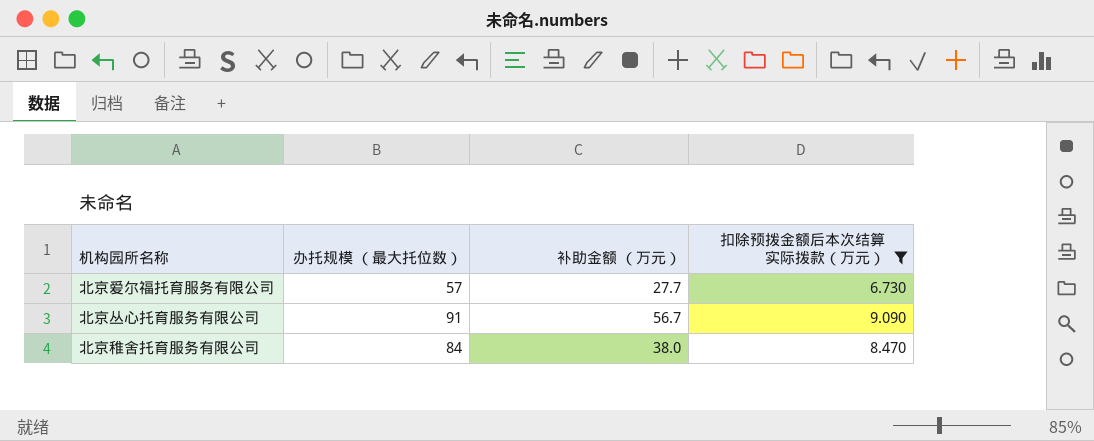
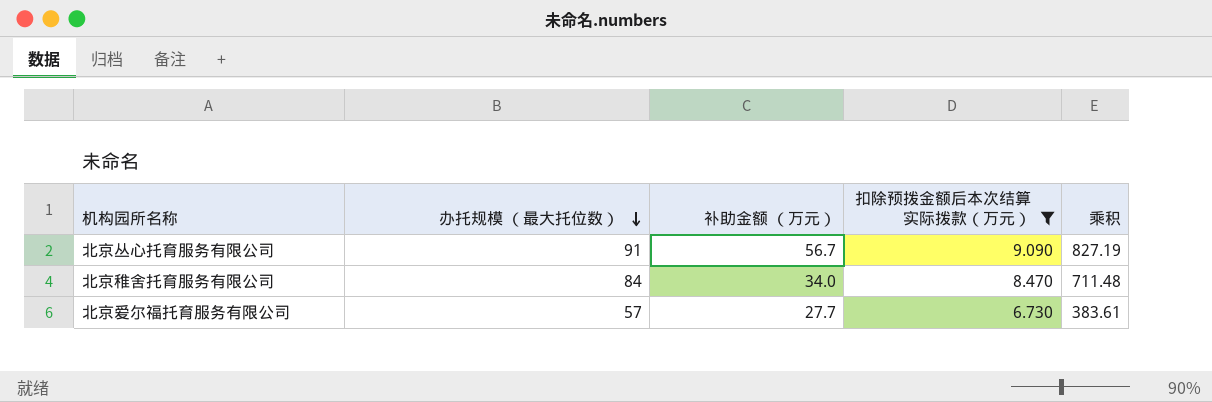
row order: none -> 办托规模 （最大托位数） descending
column 乘积 | formula: none -> [办托规模 （最大托位数）] * [扣除预拨金额后本次结算实际拨款（万元）]
北京稚舍托育服务有限公司 | 补助金额 （万元）: 38.0 -> 34.0

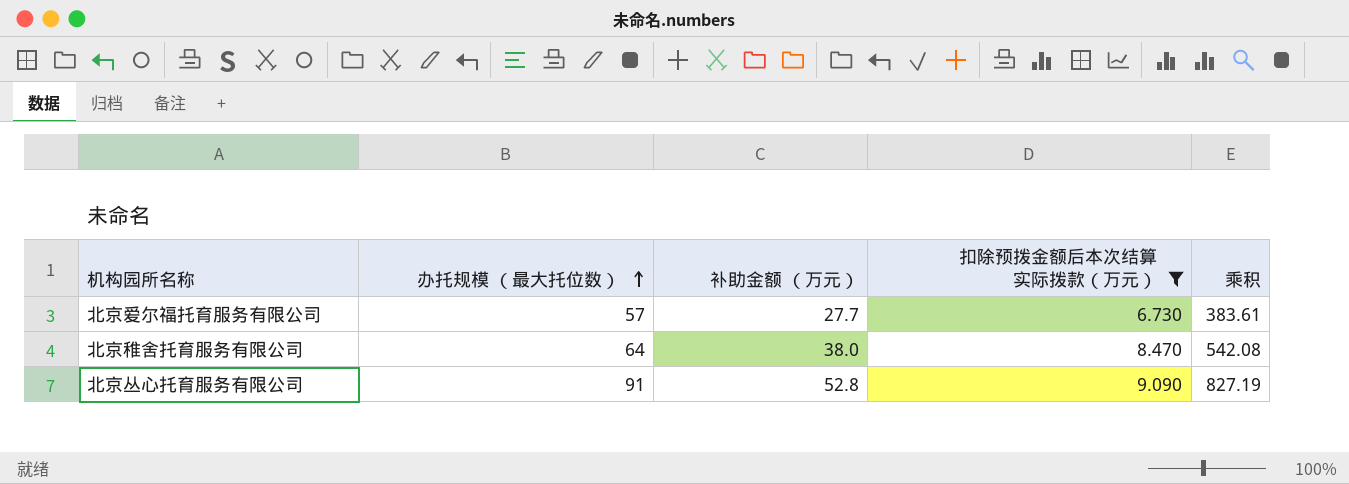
row order: 办托规模 （最大托位数） descending -> 办托规模 （最大托位数） ascending
北京稚舍托育服务有限公司 | 办托规模 （最大托位数）: 84 -> 64
北京稚舍托育服务有限公司 | 补助金额 （万元）: 34.0 -> 38.0
北京稚舍托育服务有限公司 | 乘积: 711.48 -> 542.08
北京丛心托育服务有限公司 | 补助金额 （万元）: 56.7 -> 52.8

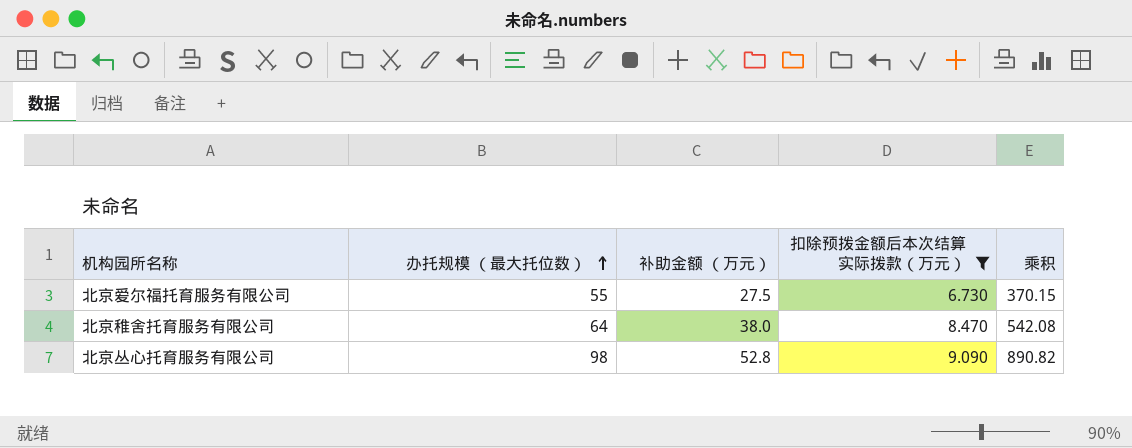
北京爱尔福托育服务有限公司 | 办托规模 （最大托位数）: 57 -> 55
北京爱尔福托育服务有限公司 | 补助金额 （万元）: 27.7 -> 27.5
北京爱尔福托育服务有限公司 | 乘积: 383.61 -> 370.15
北京丛心托育服务有限公司 | 办托规模 （最大托位数）: 91 -> 98
北京丛心托育服务有限公司 | 乘积: 827.19 -> 890.82

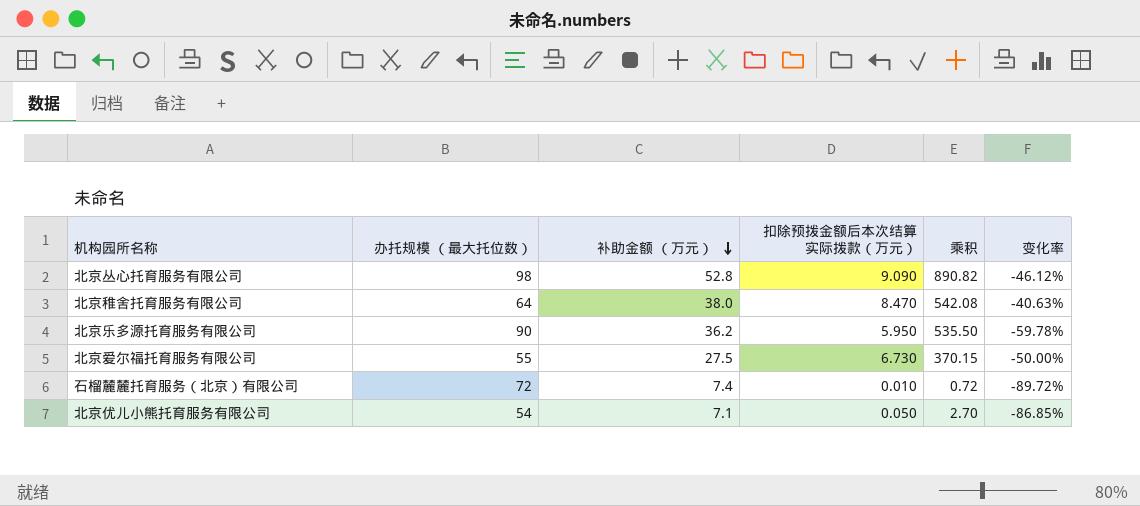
filter: 扣除预拨金额后本次结算实际拨款（万元） >= 6.730 -> none
row order: 办托规模 （最大托位数） ascending -> 补助金额 （万元） descending
column 变化率 | formula: none -> ([补助金额 （万元）] - [办托规模 （最大托位数）]) / [办托规模 （最大托位数）]

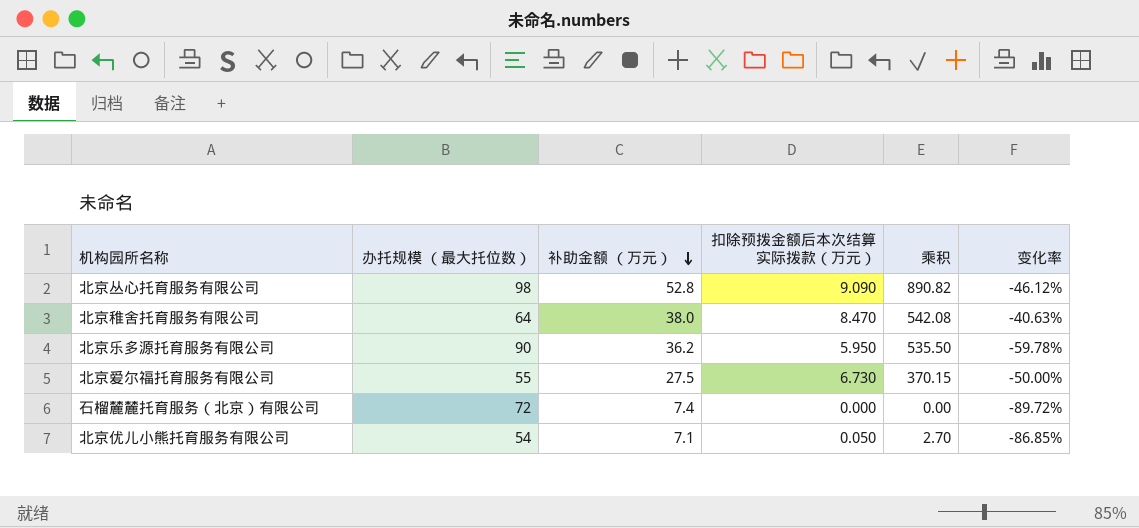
石榴麓麓托育服务（北京）有限公司 | 扣除预拨金额后本次结算实际拨款（万元）: 0.010 -> 0.000
石榴麓麓托育服务（北京）有限公司 | 乘积: 0.72 -> 0.00

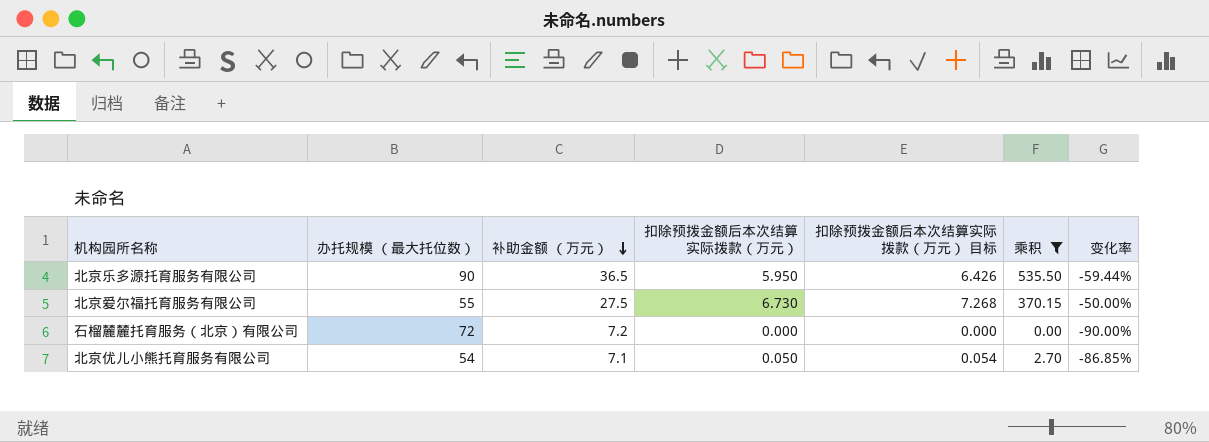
filter: none -> 乘积 <= 535.50
column 扣除预拨金额后本次结算实际拨款（万元） 目标 | formula: none -> [扣除预拨金额后本次结算实际拨款（万元）] * 1.08
北京乐多源托育服务有限公司 | 补助金额 （万元）: 36.2 -> 36.5
北京乐多源托育服务有限公司 | 变化率: -59.78% -> -59.44%
石榴麓麓托育服务（北京）有限公司 | 补助金额 （万元）: 7.4 -> 7.2
石榴麓麓托育服务（北京）有限公司 | 变化率: -89.72% -> -90.00%

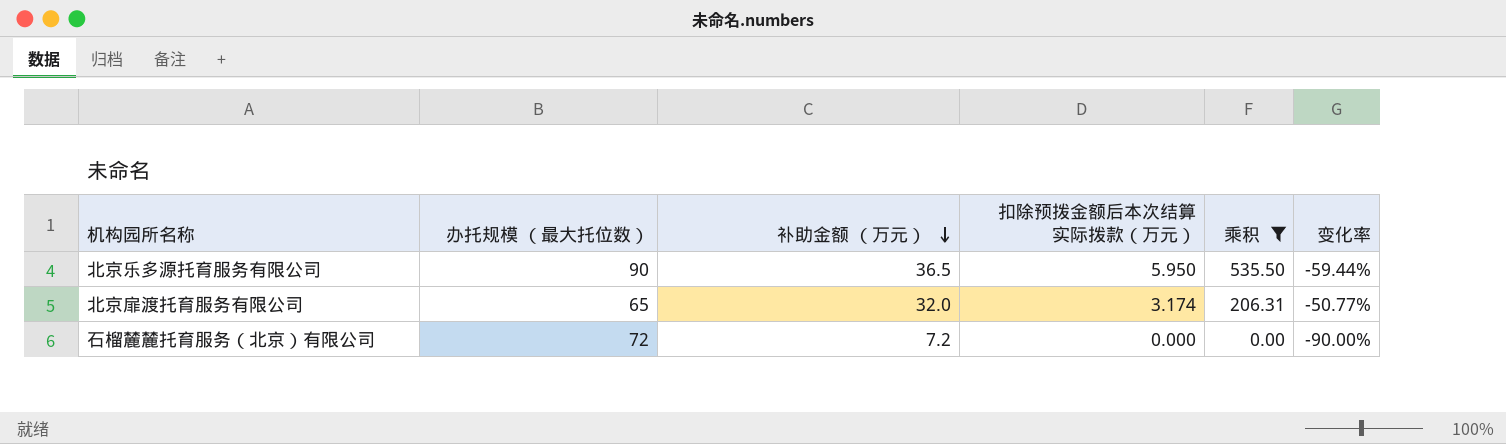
column 扣除预拨金额后本次结算实际拨款（万元） 目标 | formula: [扣除预拨金额后本次结算实际拨款（万元）] * 1.08 -> none
row 北京爱尔福托育服务有限公司: 55 | 27.5 | 6.730 | 7.268 | 370.15 | -50.00% -> none
row 北京优儿小熊托育服务有限公司: 54 | 7.1 | 0.050 | 0.054 | 2.70 | -86.85% -> none
row 北京扉渡托育服务有限公司: none -> 65 | 32.0 | 3.174 | 206.31 | -50.77%

